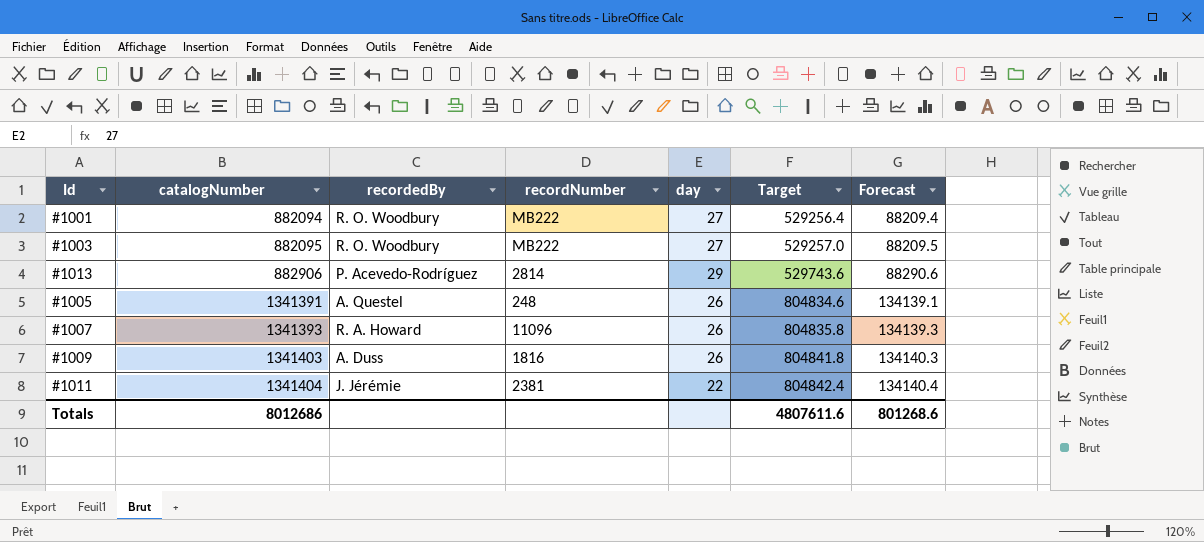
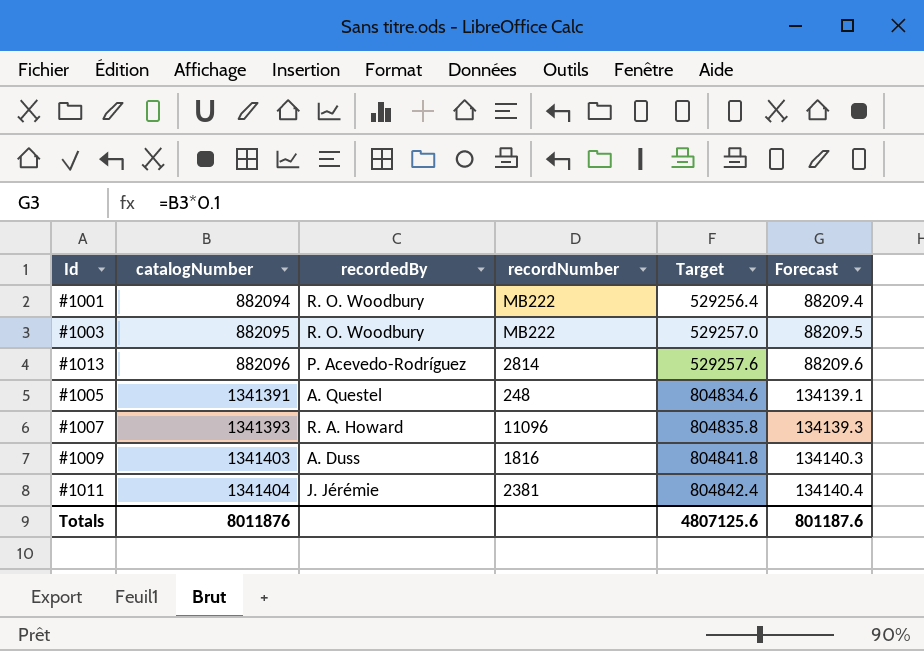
column day | position: 5 -> none
#1013 | catalogNumber: 882906 -> 882096
#1013 | Target: 529743.6 -> 529257.6
#1013 | Forecast: 88290.6 -> 88209.6
Totals | catalogNumber: 8012686 -> 8011876
Totals | Target: 4807611.6 -> 4807125.6
Totals | Forecast: 801268.6 -> 801187.6

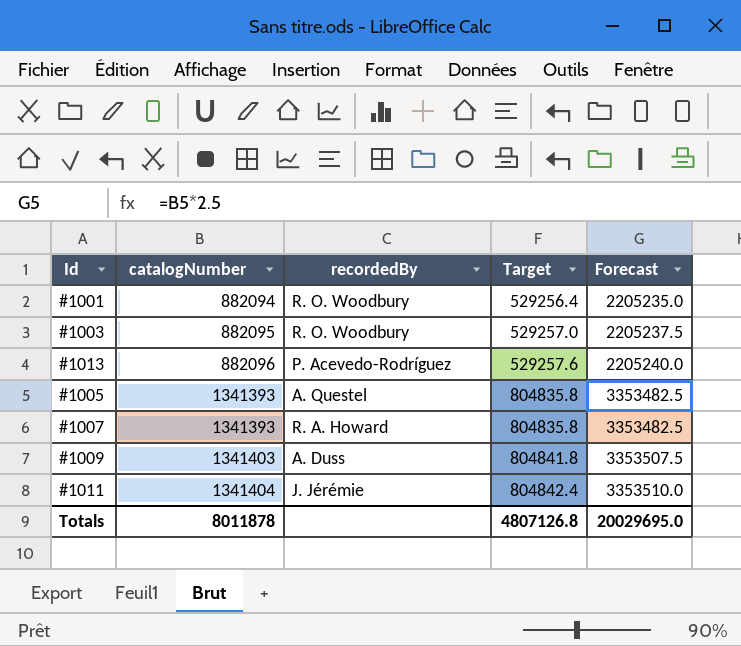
column recordNumber | position: 4 -> none
column Forecast | formula: [catalogNumber] * 0.1 -> [catalogNumber] * 2.5
#1005 | catalogNumber: 1341391 -> 1341393
#1005 | Target: 804834.6 -> 804835.8
Totals | catalogNumber: 8011876 -> 8011878
Totals | Target: 4807125.6 -> 4807126.8
Totals | Forecast: 801187.6 -> 20029695.0

